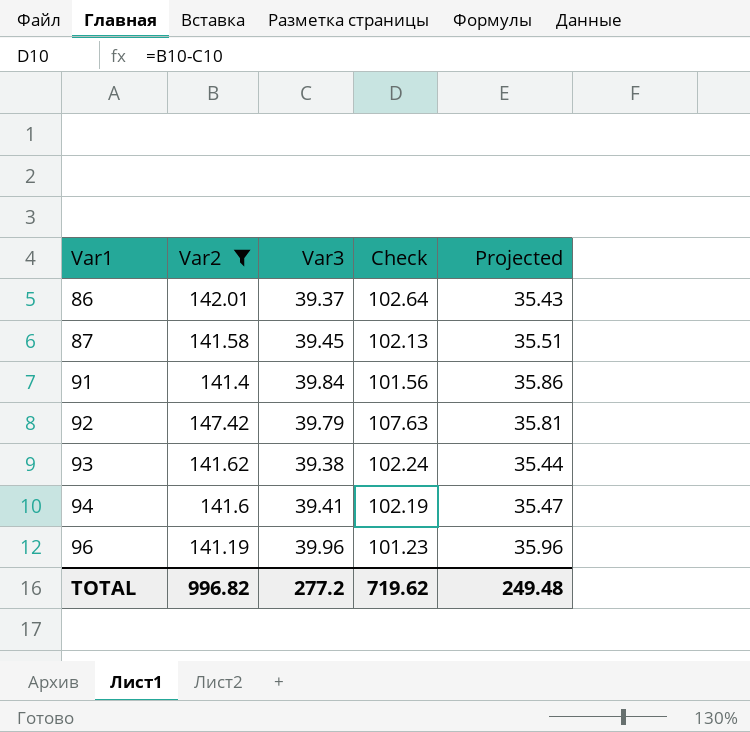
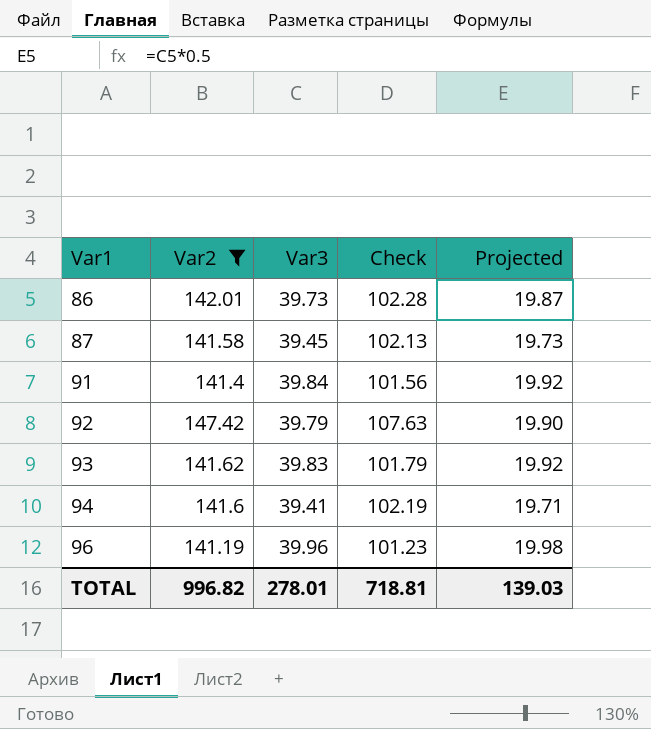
column Projected | formula: [Var3] * 0.9 -> [Var3] * 0.5
86 | Var3: 39.37 -> 39.73
86 | Check: 102.64 -> 102.28
93 | Var3: 39.38 -> 39.83
93 | Check: 102.24 -> 101.79
TOTAL | Var3: 277.2 -> 278.01
TOTAL | Check: 719.62 -> 718.81
TOTAL | Projected: 249.48 -> 139.03

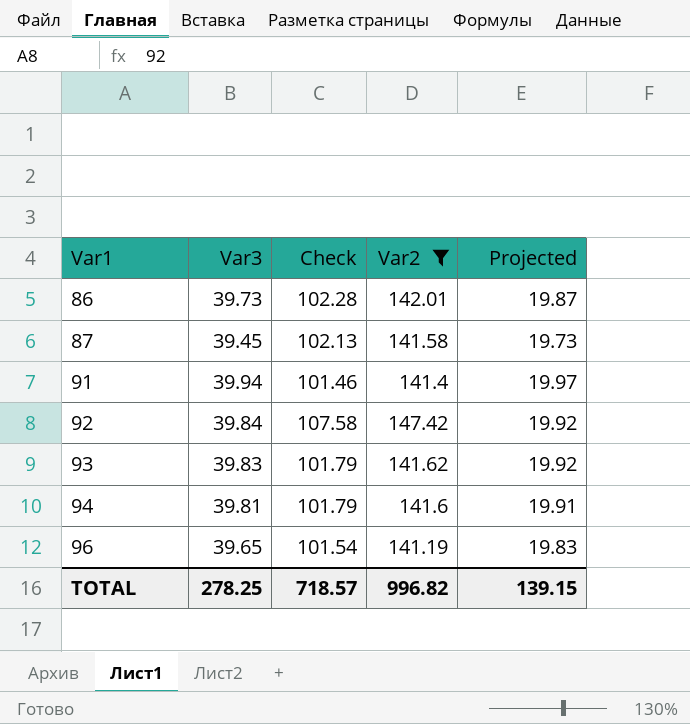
column Var2 | position: 2 -> 4
91 | Var3: 39.84 -> 39.94
91 | Check: 101.56 -> 101.46
91 | Projected: 19.92 -> 19.97
92 | Var3: 39.79 -> 39.84
92 | Check: 107.63 -> 107.58
92 | Projected: 19.90 -> 19.92
94 | Var3: 39.41 -> 39.81
94 | Check: 102.19 -> 101.79
94 | Projected: 19.71 -> 19.91
96 | Var3: 39.96 -> 39.65
96 | Check: 101.23 -> 101.54
96 | Projected: 19.98 -> 19.83
TOTAL | Var3: 278.01 -> 278.25
TOTAL | Check: 718.81 -> 718.57
TOTAL | Projected: 139.03 -> 139.15

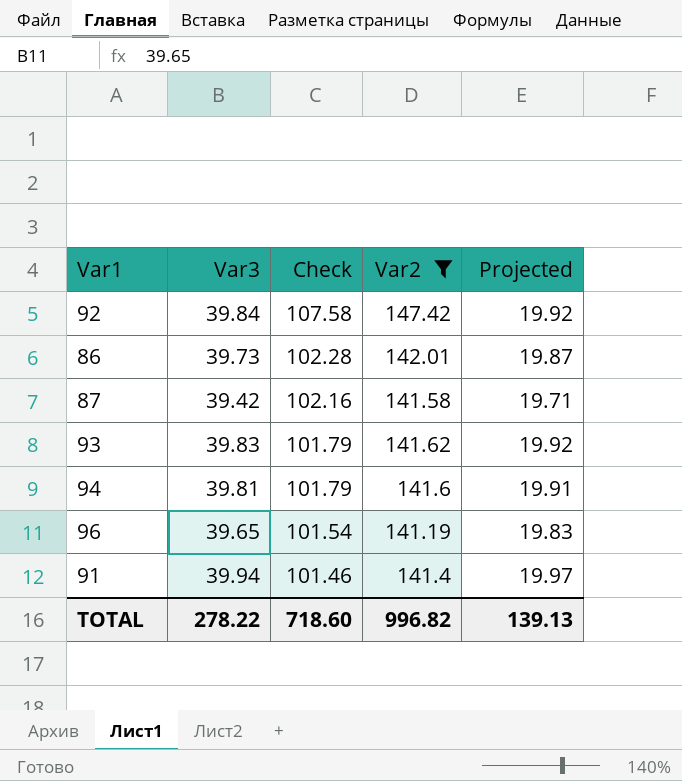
row order: Var1 ascending -> Check descending
87 | Var3: 39.45 -> 39.42
87 | Check: 102.13 -> 102.16
87 | Projected: 19.73 -> 19.71
TOTAL | Var3: 278.25 -> 278.22
TOTAL | Check: 718.57 -> 718.60
TOTAL | Projected: 139.15 -> 139.13

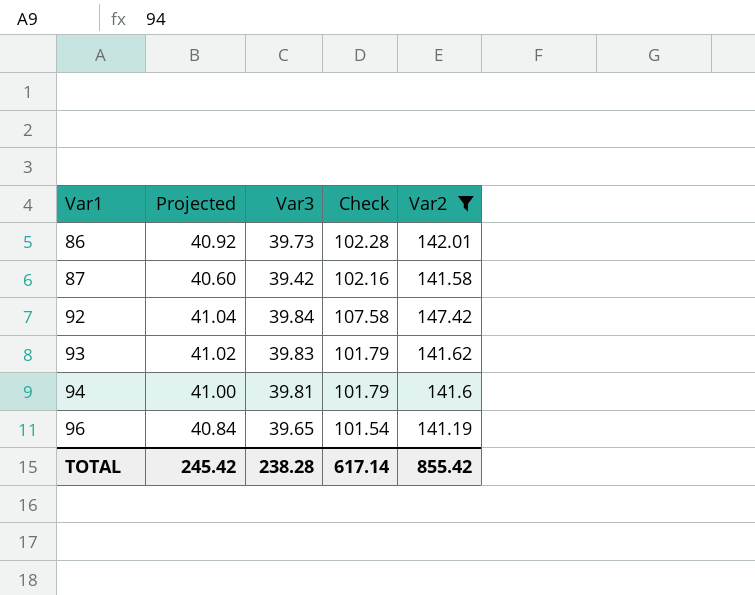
row order: Check descending -> Var1 ascending
column Projected | formula: [Var3] * 0.5 -> [Var3] * 1.03
column Projected | position: 5 -> 2
row 91: 39.94 | 101.46 | 141.4 | 19.97 -> none
TOTAL | Projected: 139.13 -> 245.42
TOTAL | Var3: 278.22 -> 238.28
TOTAL | Check: 718.60 -> 617.14
TOTAL | Var2: 996.82 -> 855.42

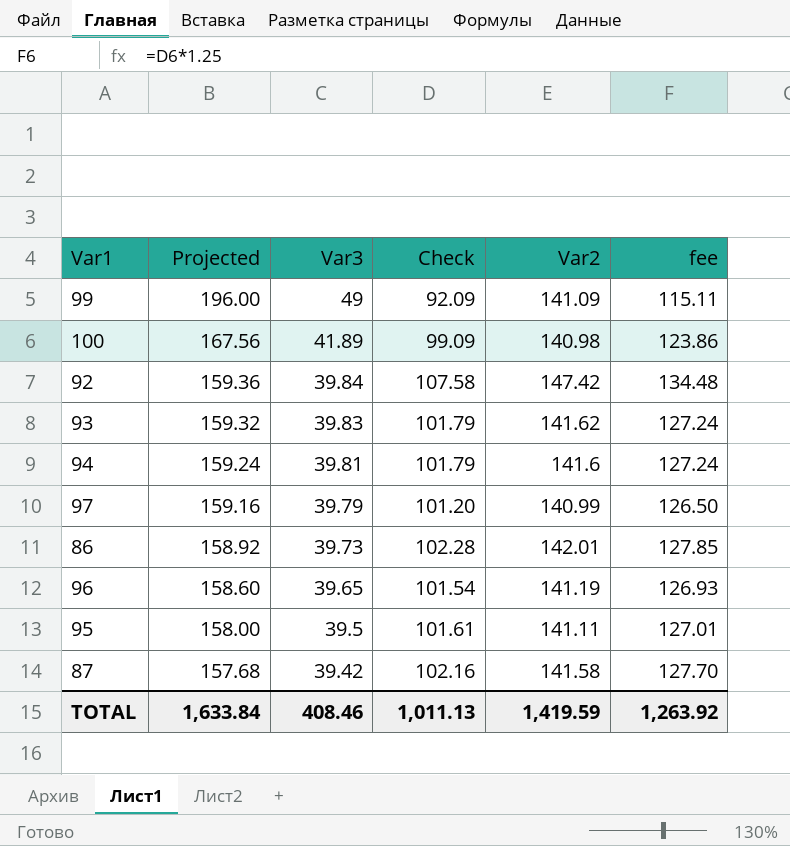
filter: Var2 >= 141.19 -> none
row order: Var1 ascending -> Projected descending
column Projected | formula: [Var3] * 1.03 -> [Var3] * 4
column fee | formula: none -> [Check] * 1.25
TOTAL | Projected: 245.42 -> 1,633.84
TOTAL | Var3: 238.28 -> 408.46
TOTAL | Check: 617.14 -> 1,011.13
TOTAL | Var2: 855.42 -> 1,419.59

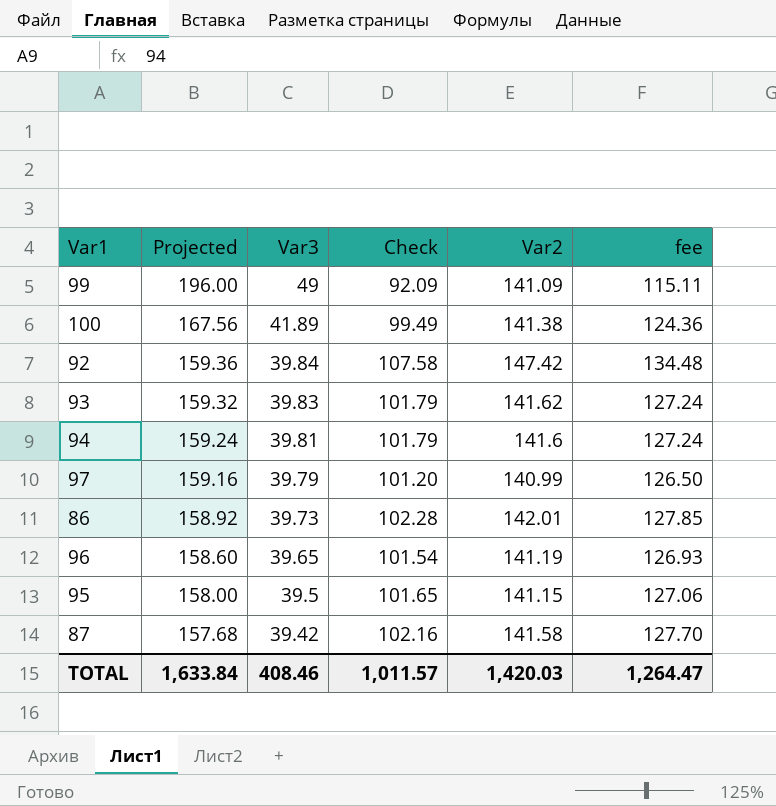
100 | Check: 99.09 -> 99.49
100 | Var2: 140.98 -> 141.38
100 | fee: 123.86 -> 124.36
95 | Check: 101.61 -> 101.65
95 | Var2: 141.11 -> 141.15
95 | fee: 127.01 -> 127.06
TOTAL | Check: 1,011.13 -> 1,011.57
TOTAL | Var2: 1,419.59 -> 1,420.03
TOTAL | fee: 1,263.92 -> 1,264.47

